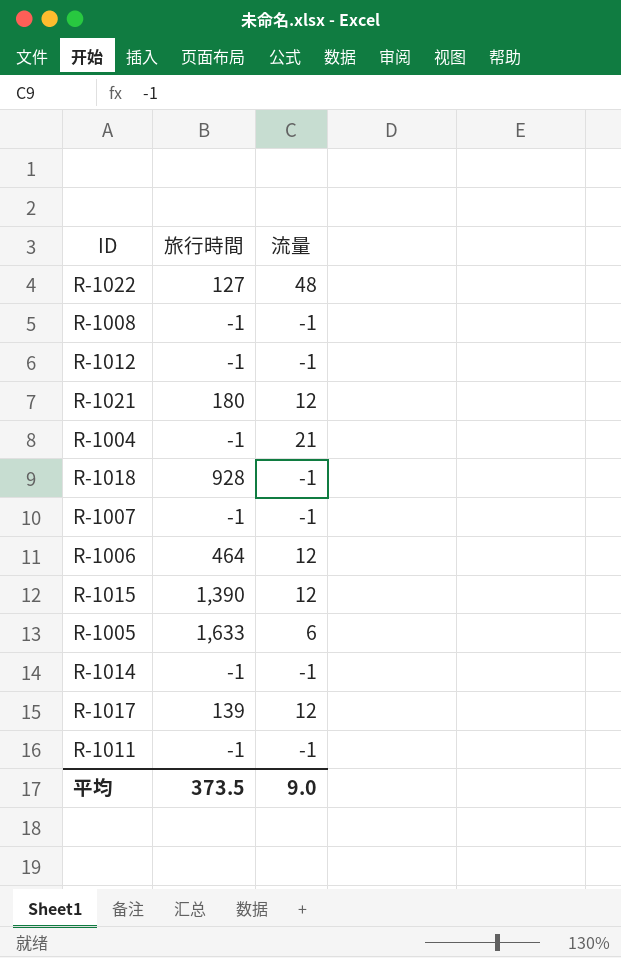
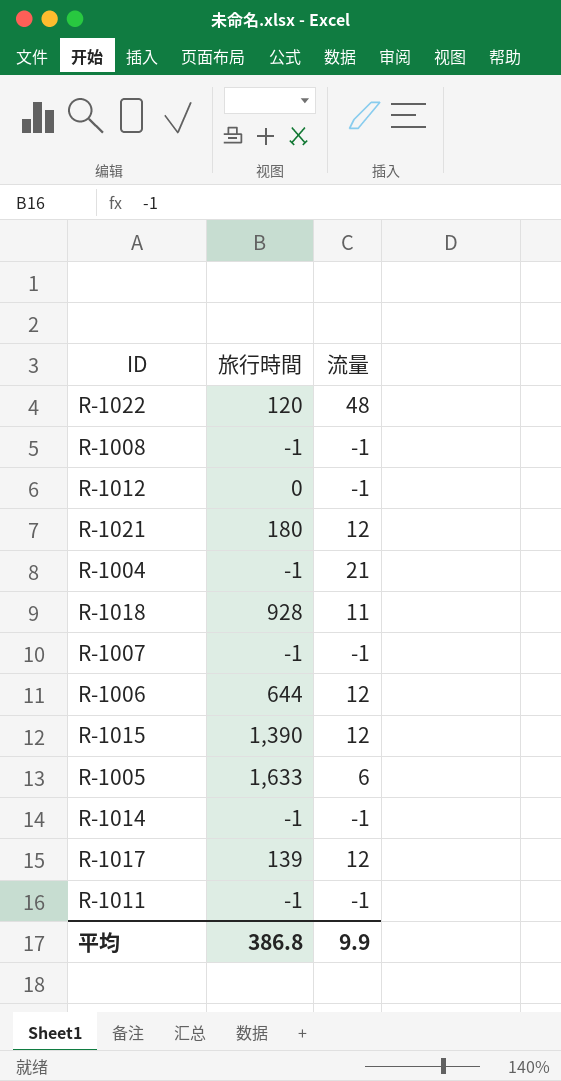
R-1022 | 旅行時間: 127 -> 120
R-1012 | 旅行時間: -1 -> 0
R-1018 | 流量: -1 -> 11
R-1006 | 旅行時間: 464 -> 644
平均 | 旅行時間: 373.5 -> 386.8
平均 | 流量: 9.0 -> 9.9

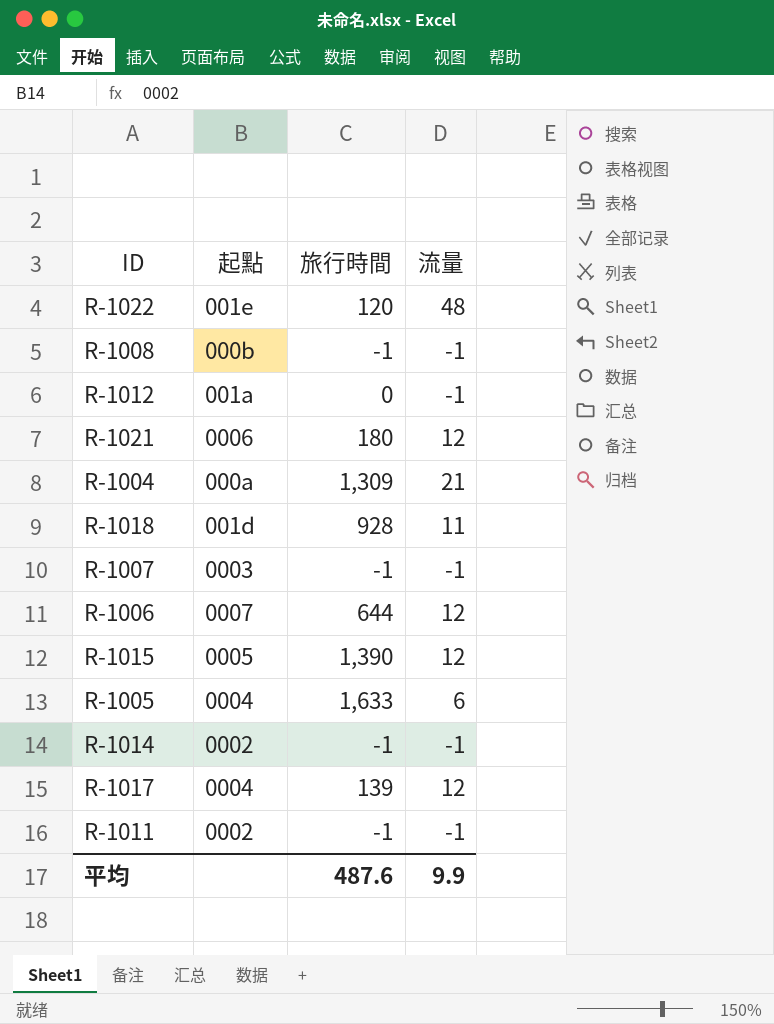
column 起點 | position: none -> 2
R-1004 | 旅行時間: -1 -> 1,309
平均 | 旅行時間: 386.8 -> 487.6

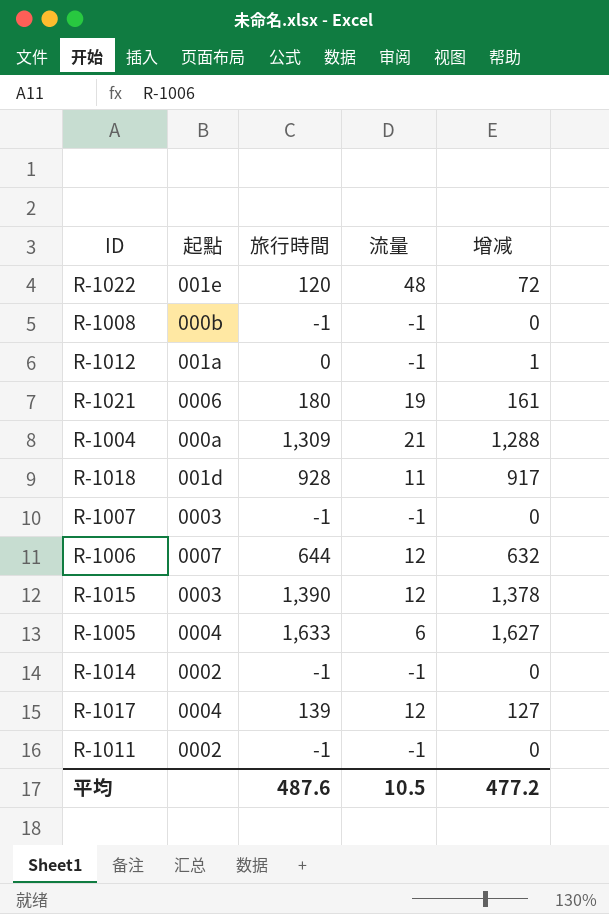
column 增减 | formula: none -> [旅行時間] - [流量]
R-1021 | 流量: 12 -> 19
R-1015 | 起點: 0005 -> 0003
平均 | 流量: 9.9 -> 10.5

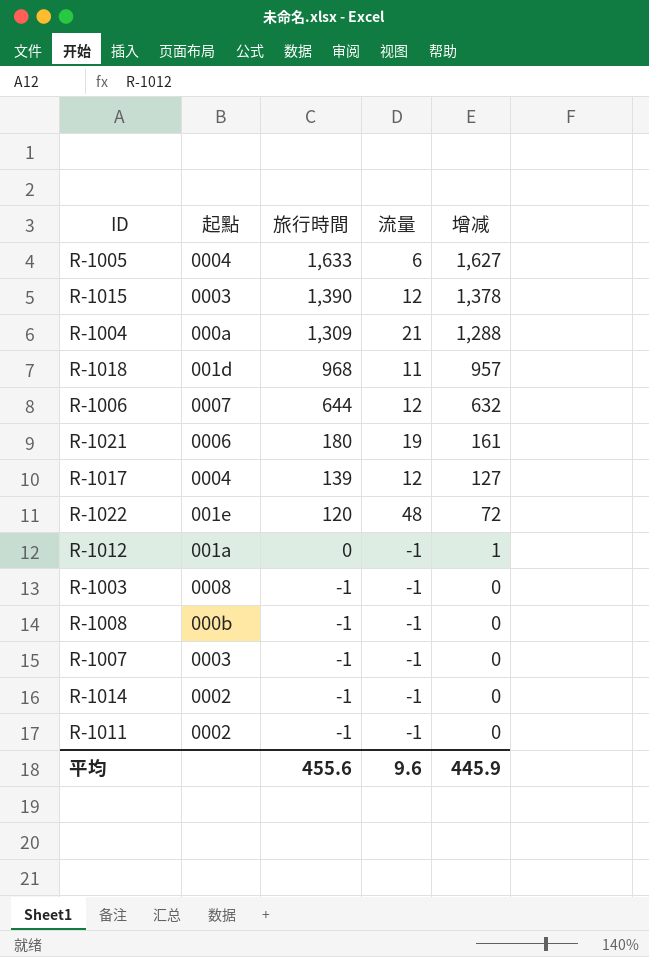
row order: none -> 旅行時間 descending
R-1018 | 旅行時間: 928 -> 968
R-1018 | 增减: 917 -> 957
row R-1003: none -> 0008 | -1 | -1 | 0
平均 | 旅行時間: 487.6 -> 455.6
平均 | 流量: 10.5 -> 9.6
平均 | 增减: 477.2 -> 445.9

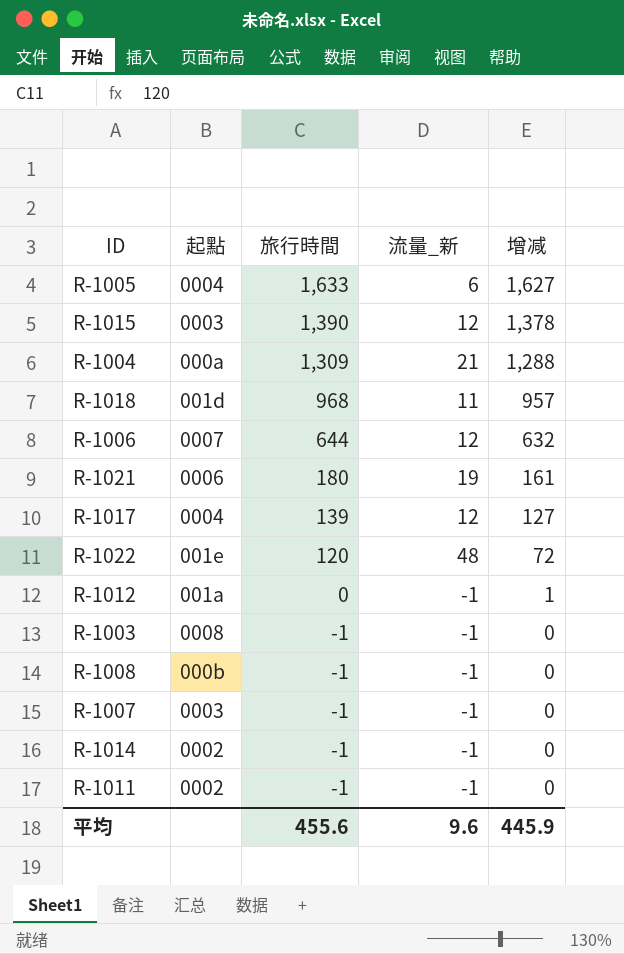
column name: 流量 -> 流量_新

